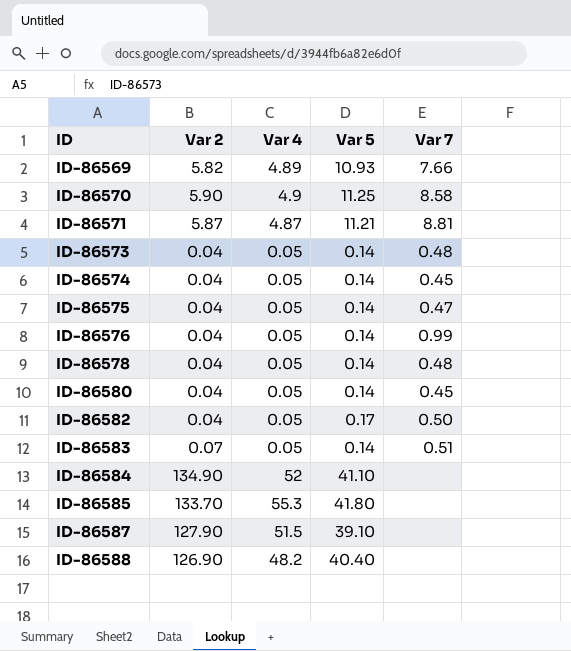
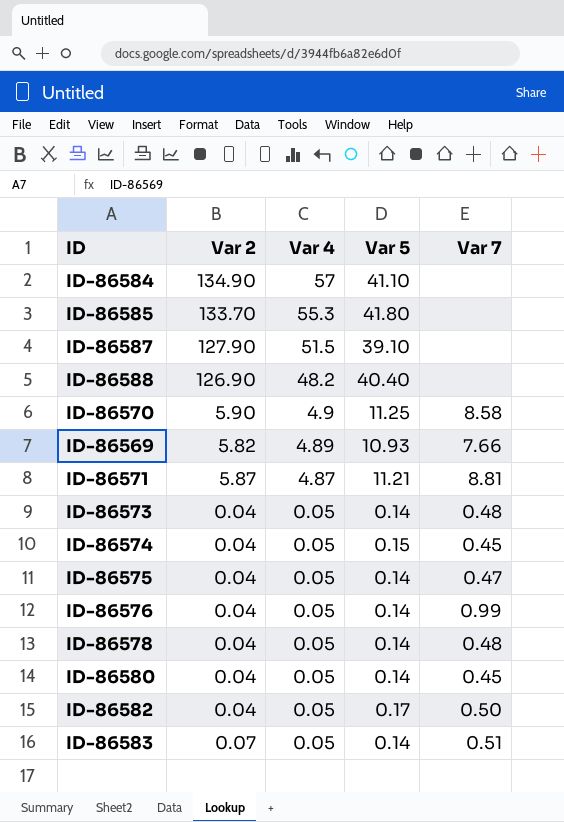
row order: ID ascending -> Var 4 descending
ID-86584 | Var 4: 52 -> 57
ID-86574 | Var 5: 0.14 -> 0.15

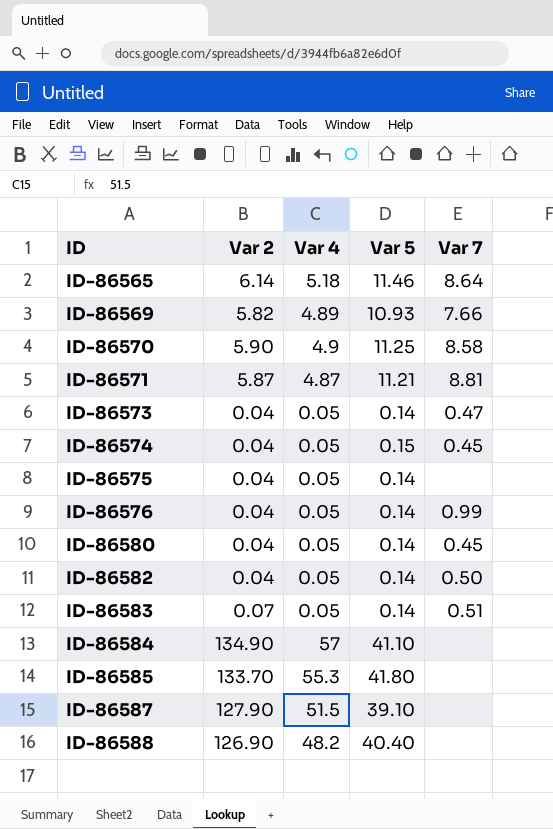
row order: Var 4 descending -> ID ascending
row ID-86578: 0.04 | 0.05 | 0.14 | 0.48 -> none
row ID-86565: none -> 6.14 | 5.18 | 11.46 | 8.64
ID-86573 | Var 7: 0.48 -> 0.47
ID-86575 | Var 7: 0.47 -> none
ID-86582 | Var 5: 0.17 -> 0.14

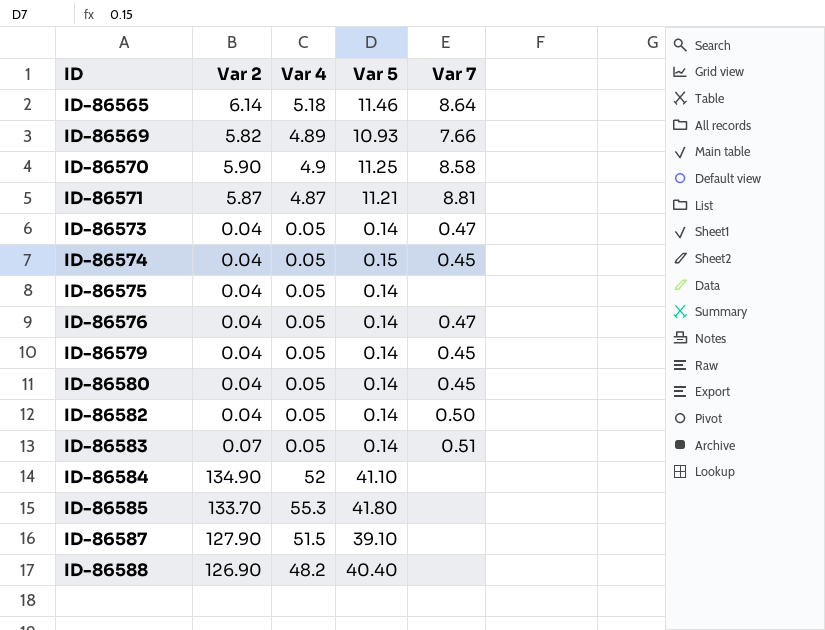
ID-86576 | Var 7: 0.99 -> 0.47
row ID-86579: none -> 0.04 | 0.05 | 0.14 | 0.45
ID-86584 | Var 4: 57 -> 52

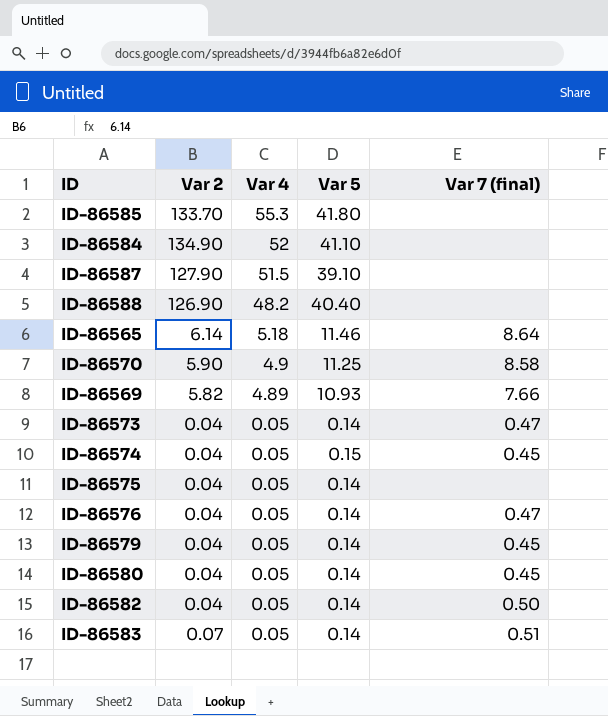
row order: ID ascending -> Var 4 descending
column name: Var 7 -> Var 7 (final)
row ID-86571: 5.87 | 4.87 | 11.21 | 8.81 -> none

